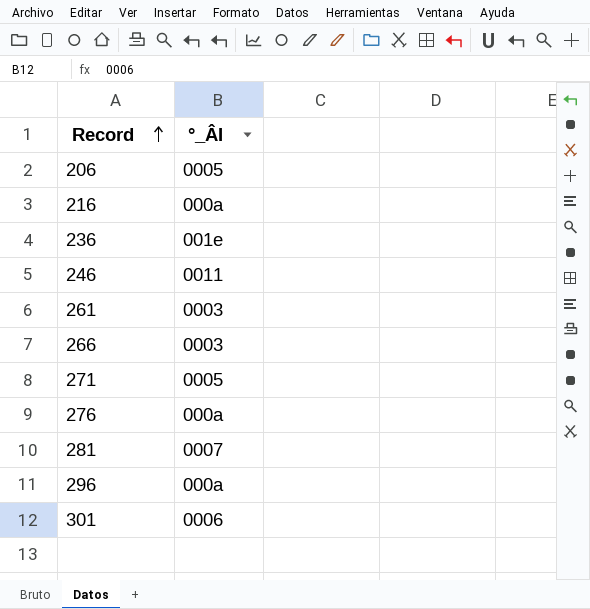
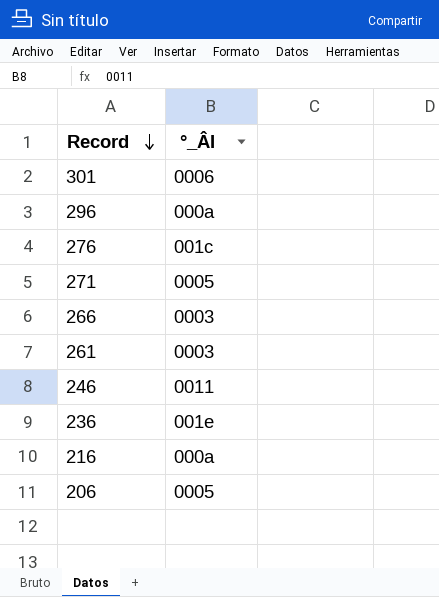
row order: Record ascending -> Record descending
row 281: 0007 -> none
276 | °_ÂI: 000a -> 001c

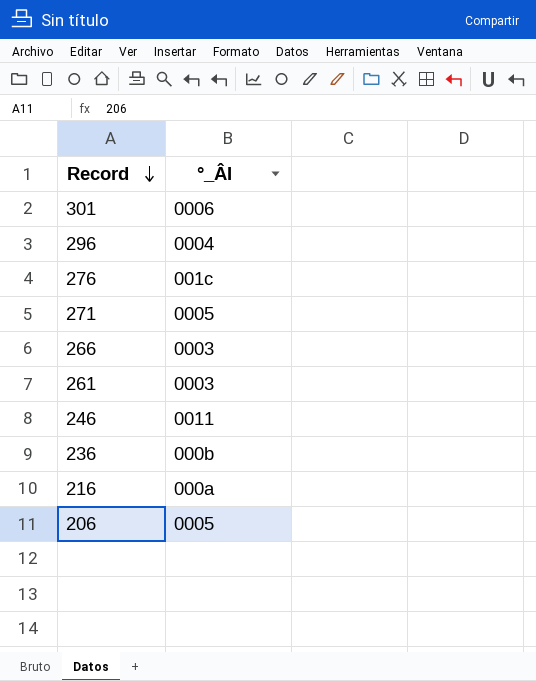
296 | °_ÂI: 000a -> 0004
236 | °_ÂI: 001e -> 000b

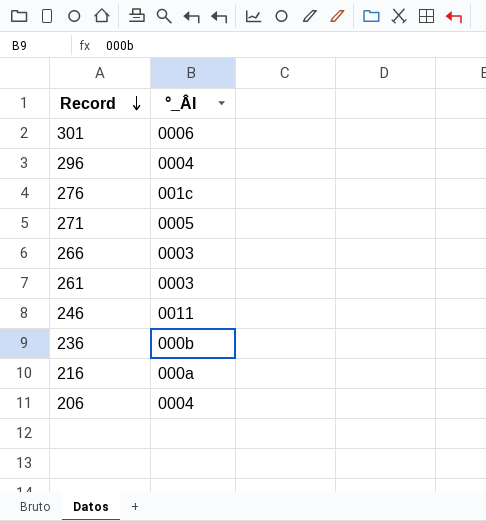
206 | °_ÂI: 0005 -> 0004

